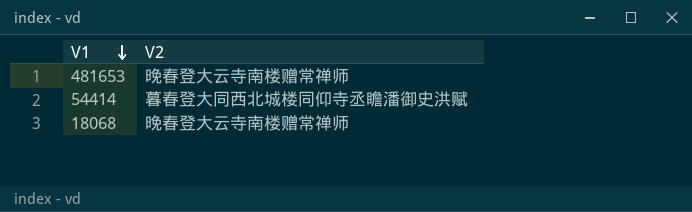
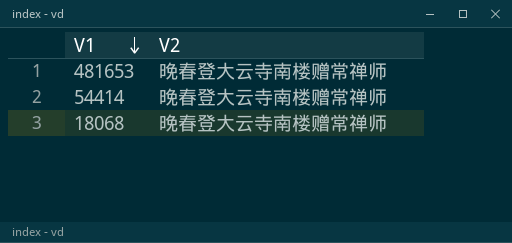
54414 | V2: 暮春登大同西北城楼同仰寺丞瞻潘御史洪赋 -> 晚春登大云寺南楼赠常禅师

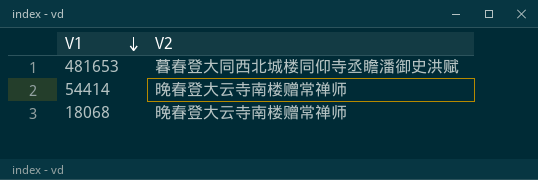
481653 | V2: 晚春登大云寺南楼赠常禅师 -> 暮春登大同西北城楼同仰寺丞瞻潘御史洪赋

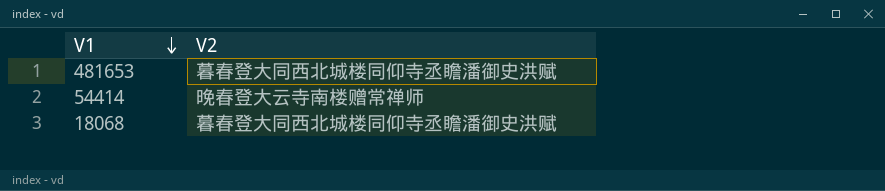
18068 | V2: 晚春登大云寺南楼赠常禅师 -> 暮春登大同西北城楼同仰寺丞瞻潘御史洪赋

